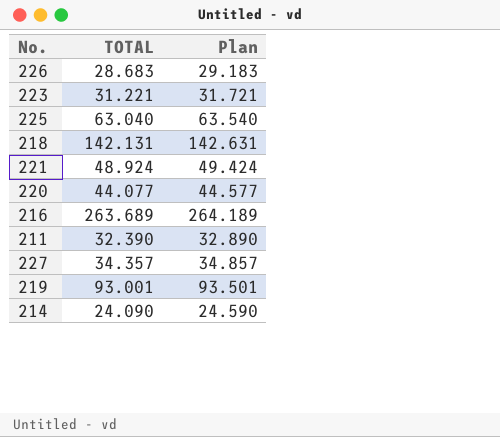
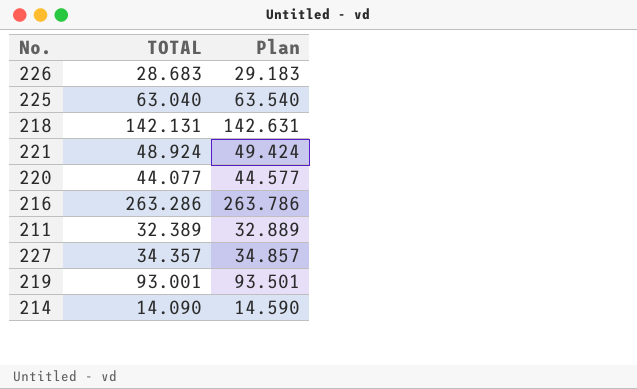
row 223: 31.221 | 31.721 -> none
216 | TOTAL: 263.689 -> 263.286
216 | Plan: 264.189 -> 263.786
211 | TOTAL: 32.390 -> 32.389
211 | Plan: 32.890 -> 32.889
214 | TOTAL: 24.090 -> 14.090
214 | Plan: 24.590 -> 14.590

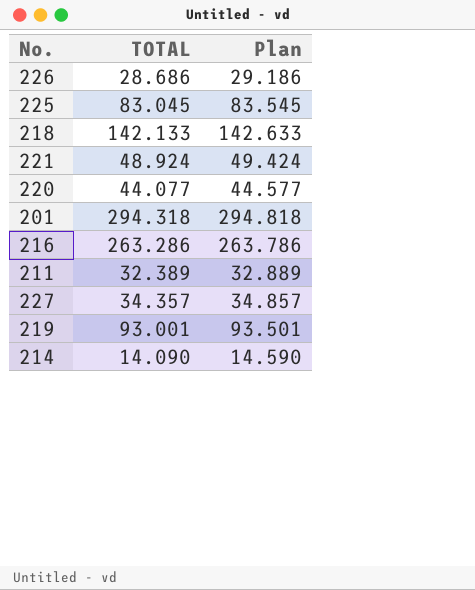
226 | TOTAL: 28.683 -> 28.686
226 | Plan: 29.183 -> 29.186
225 | TOTAL: 63.040 -> 83.045
225 | Plan: 63.540 -> 83.545
218 | TOTAL: 142.131 -> 142.133
218 | Plan: 142.631 -> 142.633
row 201: none -> 294.318 | 294.818

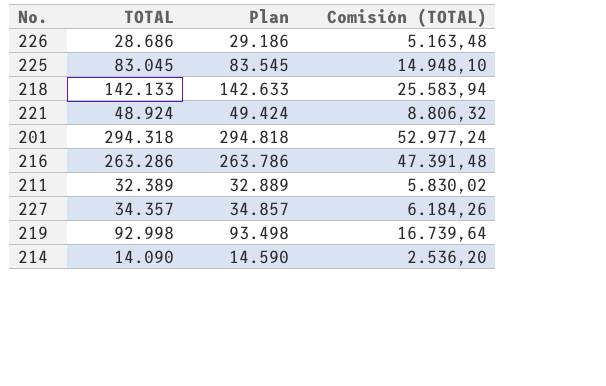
column Comisión (TOTAL) | formula: none -> [TOTAL] * 0,18
row 220: 44.077 | 44.577 -> none
219 | TOTAL: 93.001 -> 92.998
219 | Plan: 93.501 -> 93.498

